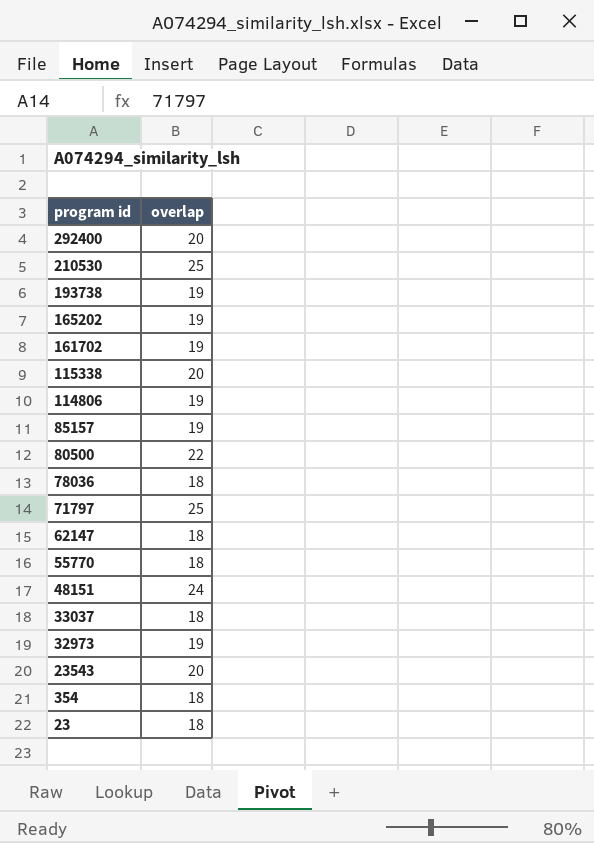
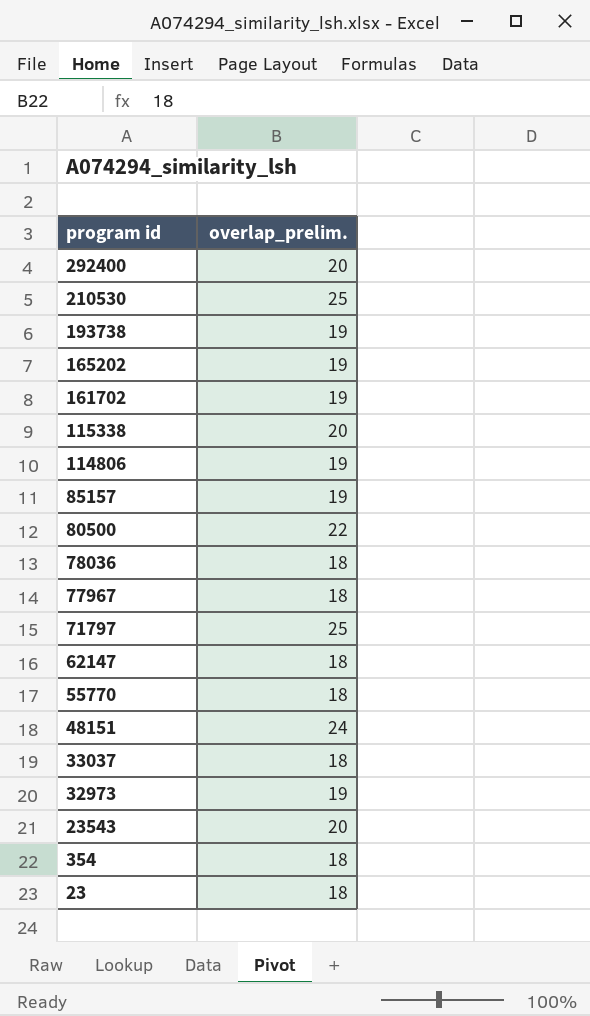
column name: overlap -> overlap_prelim.
row 77967: none -> 18

